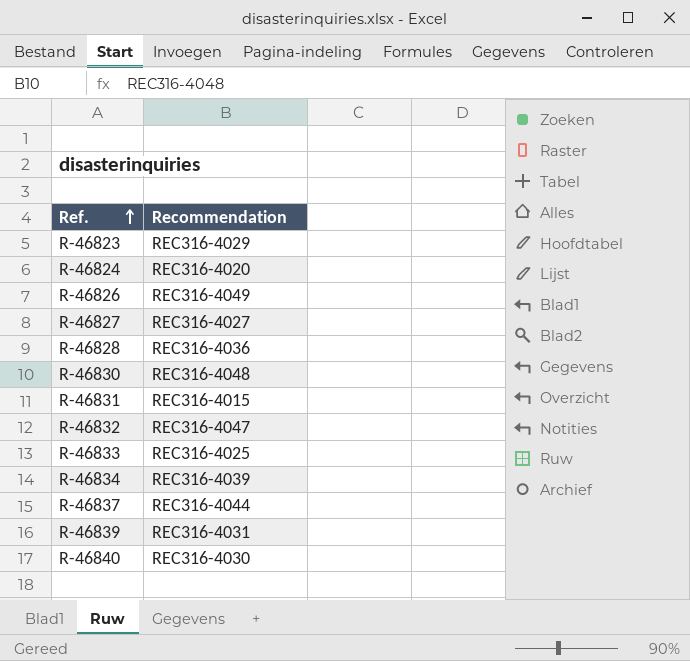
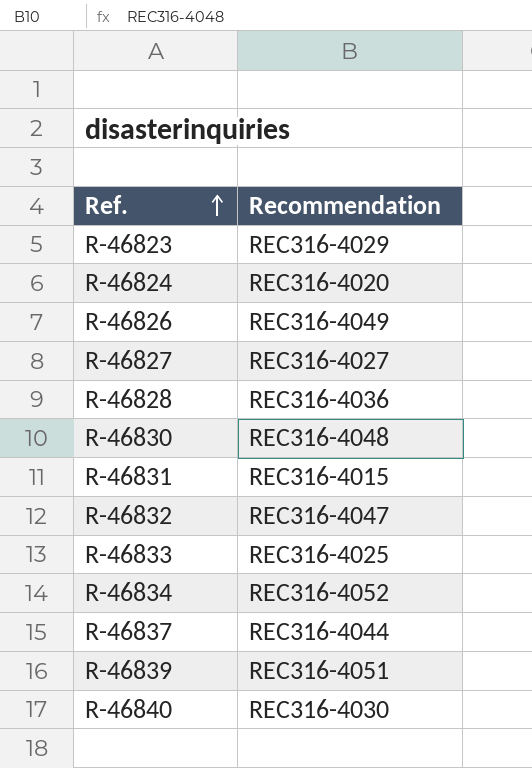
R-46834 | Recommendation: REC316-4039 -> REC316-4052
R-46839 | Recommendation: REC316-4031 -> REC316-4051

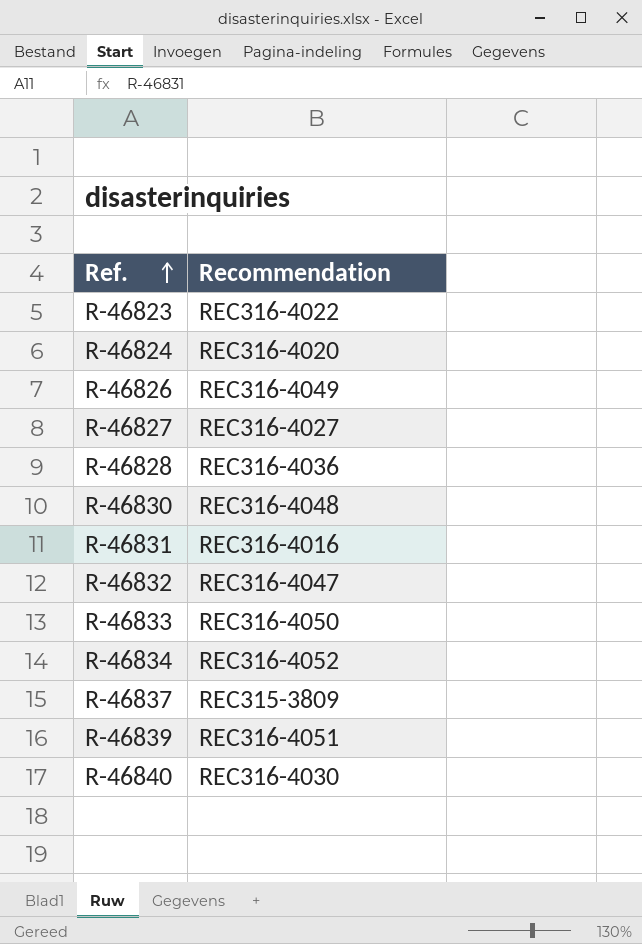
R-46823 | Recommendation: REC316-4029 -> REC316-4022
R-46831 | Recommendation: REC316-4015 -> REC316-4016
R-46833 | Recommendation: REC316-4025 -> REC316-4050
R-46837 | Recommendation: REC316-4044 -> REC315-3809

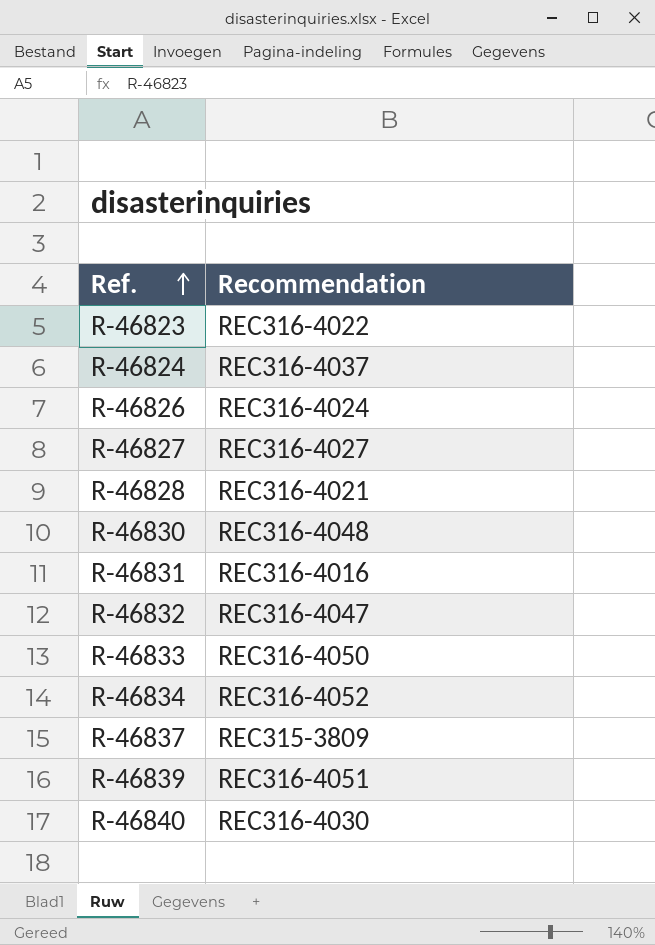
R-46824 | Recommendation: REC316-4020 -> REC316-4037
R-46826 | Recommendation: REC316-4049 -> REC316-4024
R-46828 | Recommendation: REC316-4036 -> REC316-4021

